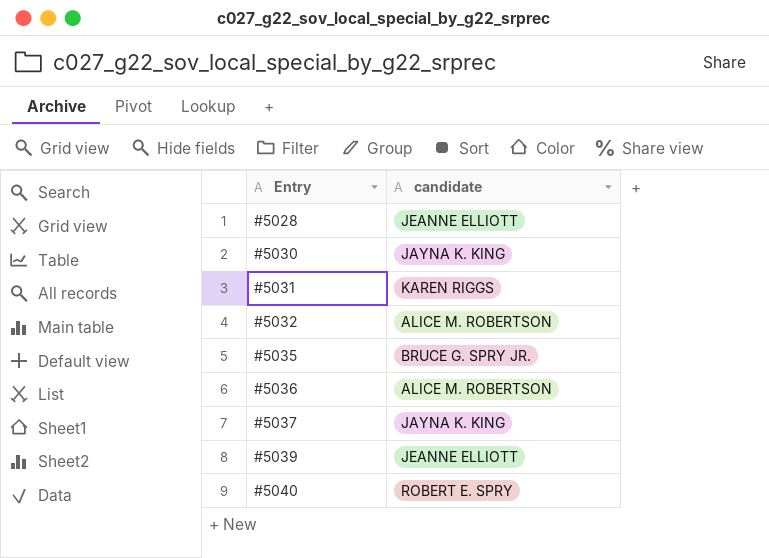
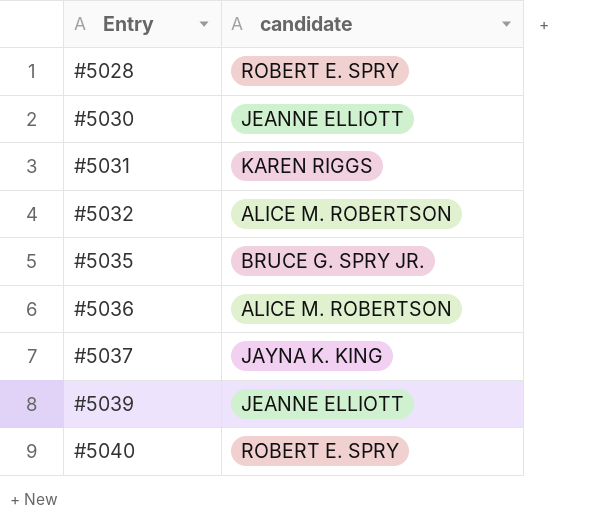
#5028 | candidate: JEANNE ELLIOTT -> ROBERT E. SPRY
#5030 | candidate: JAYNA K. KING -> JEANNE ELLIOTT

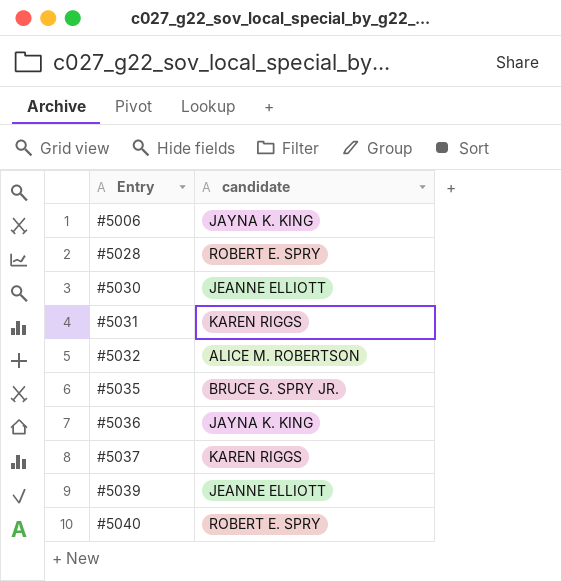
row #5006: none -> JAYNA K. KING
#5036 | candidate: ALICE M. ROBERTSON -> JAYNA K. KING
#5037 | candidate: JAYNA K. KING -> KAREN RIGGS

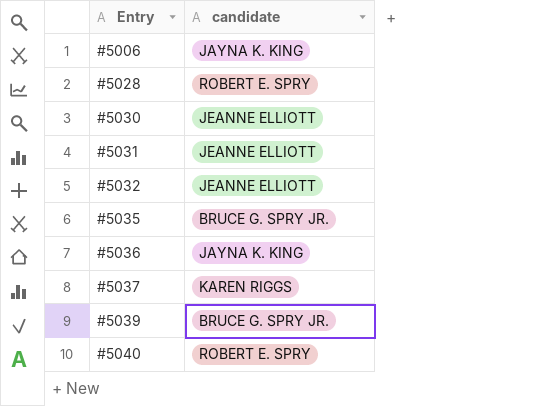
#5031 | candidate: KAREN RIGGS -> JEANNE ELLIOTT
#5032 | candidate: ALICE M. ROBERTSON -> JEANNE ELLIOTT
#5039 | candidate: JEANNE ELLIOTT -> BRUCE G. SPRY JR.

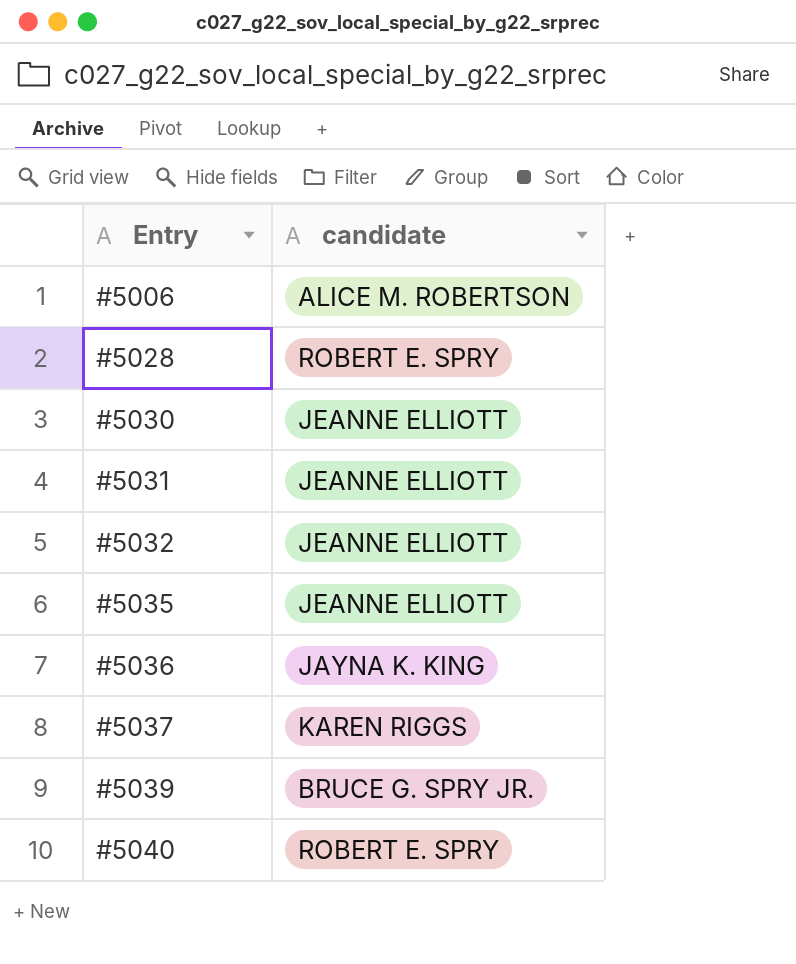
#5006 | candidate: JAYNA K. KING -> ALICE M. ROBERTSON
#5035 | candidate: BRUCE G. SPRY JR. -> JEANNE ELLIOTT

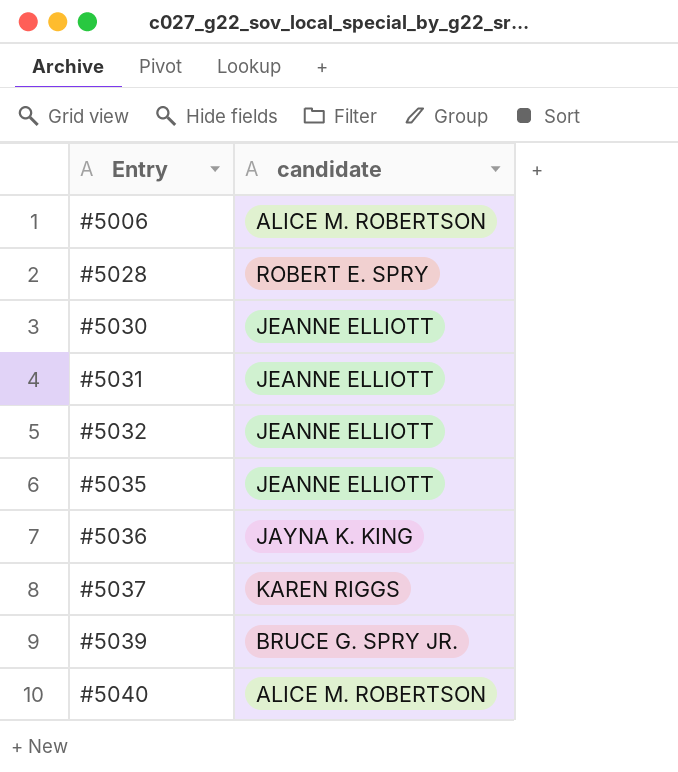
#5040 | candidate: ROBERT E. SPRY -> ALICE M. ROBERTSON

